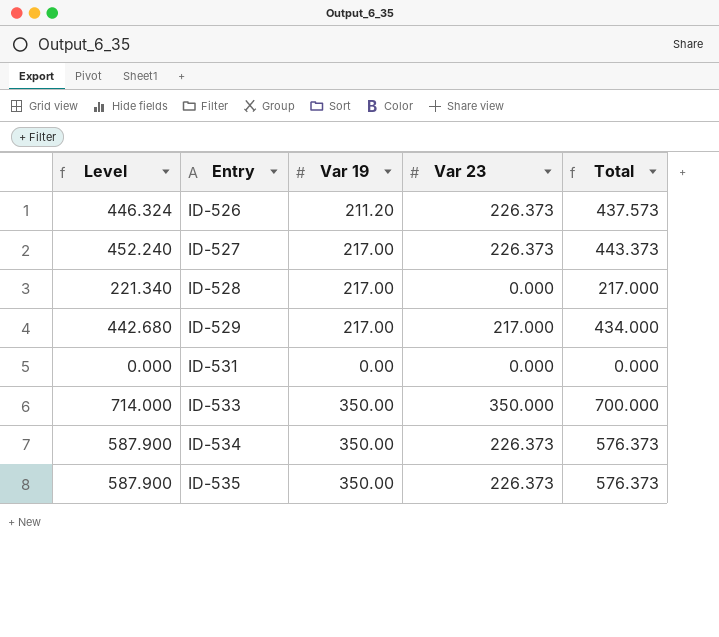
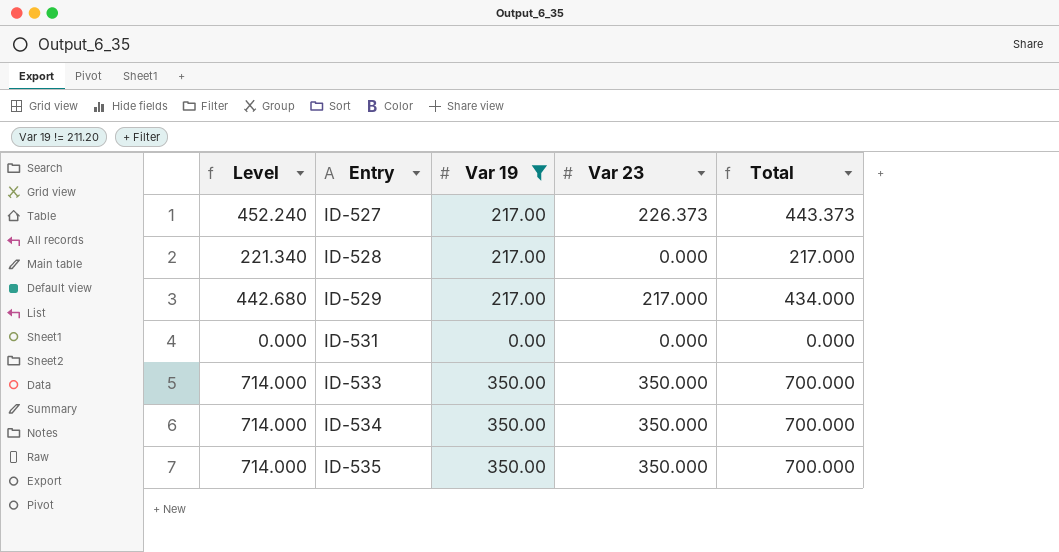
filter: none -> Var 19 != 211.20
ID-534 | Level: 587.900 -> 714.000
ID-534 | Var 23: 226.373 -> 350.000
ID-534 | Total: 576.373 -> 700.000
ID-535 | Level: 587.900 -> 714.000
ID-535 | Var 23: 226.373 -> 350.000
ID-535 | Total: 576.373 -> 700.000

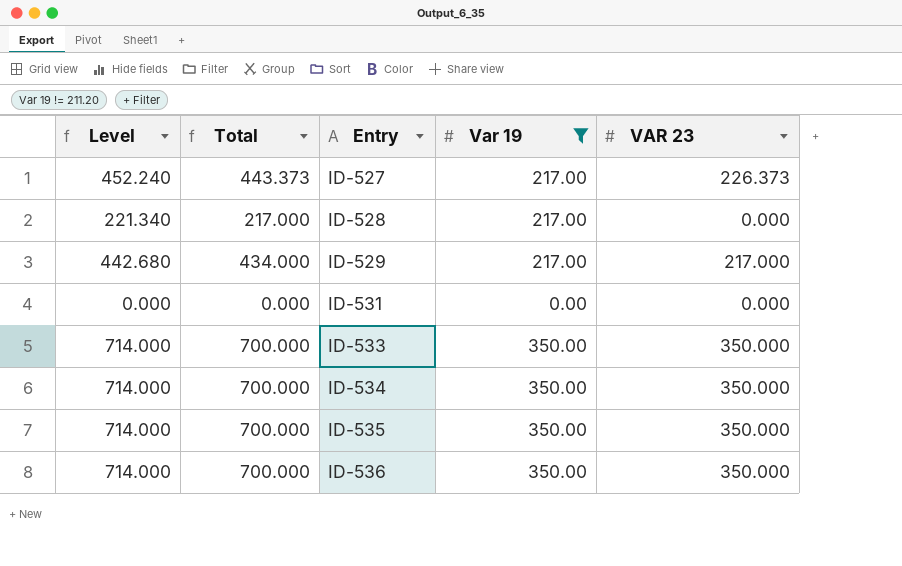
column Total | position: 5 -> 2
column name: Var 23 -> VAR 23
row ID-536: none -> 714.000 | 700.000 | 350.00 | 350.000

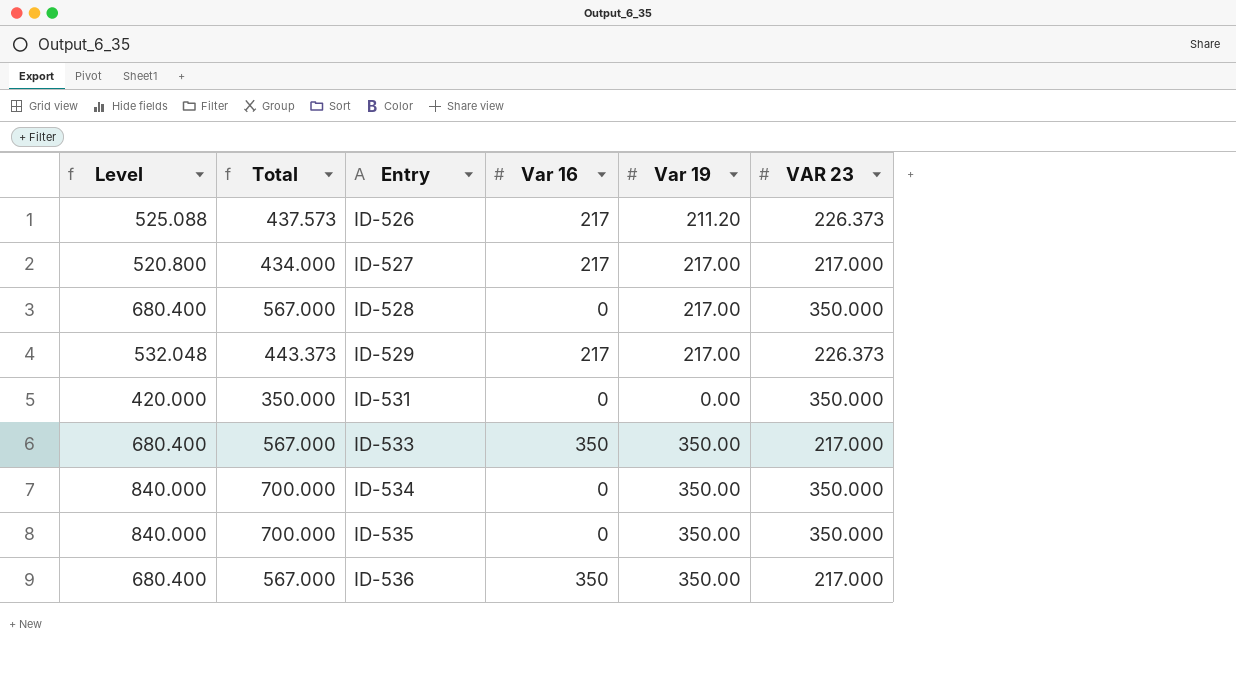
filter: Var 19 != 211.20 -> none
column Level | formula: [Total] * 1.02 -> [Total] * 1.2
column Var 16 | position: none -> 4
ID-527 | Total: 443.373 -> 434.000
ID-527 | VAR 23: 226.373 -> 217.000
ID-528 | Total: 217.000 -> 567.000
ID-528 | VAR 23: 0.000 -> 350.000
ID-529 | Total: 434.000 -> 443.373
ID-529 | VAR 23: 217.000 -> 226.373
ID-531 | Total: 0.000 -> 350.000
ID-531 | VAR 23: 0.000 -> 350.000
ID-533 | Total: 700.000 -> 567.000
ID-533 | VAR 23: 350.000 -> 217.000
ID-536 | Total: 700.000 -> 567.000
ID-536 | VAR 23: 350.000 -> 217.000

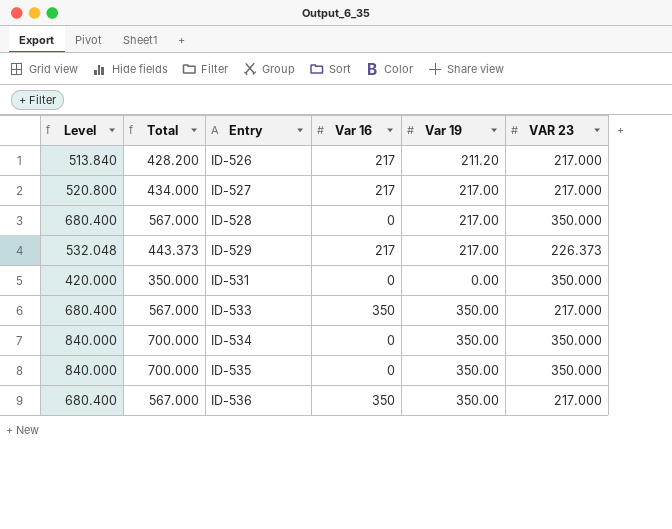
ID-526 | Level: 525.088 -> 513.840
ID-526 | Total: 437.573 -> 428.200
ID-526 | VAR 23: 226.373 -> 217.000

